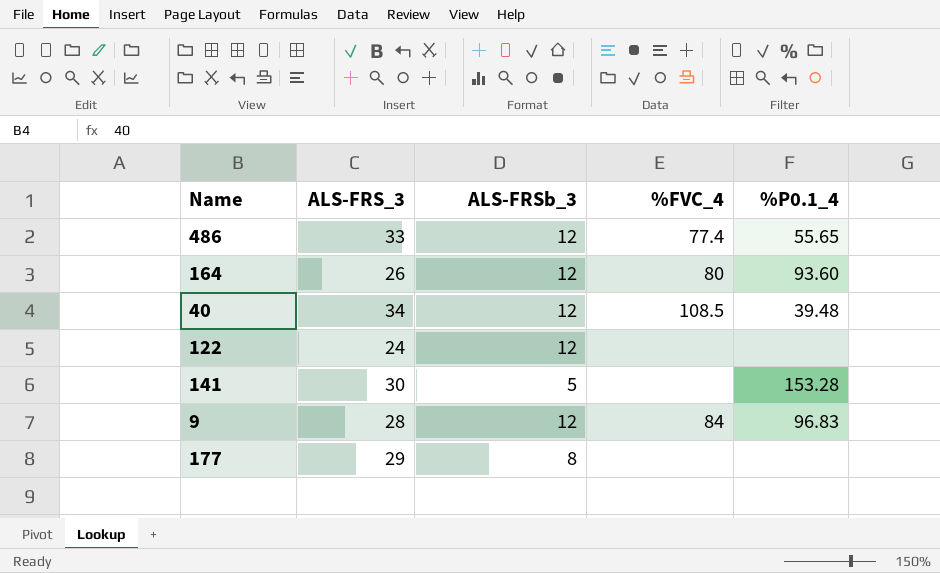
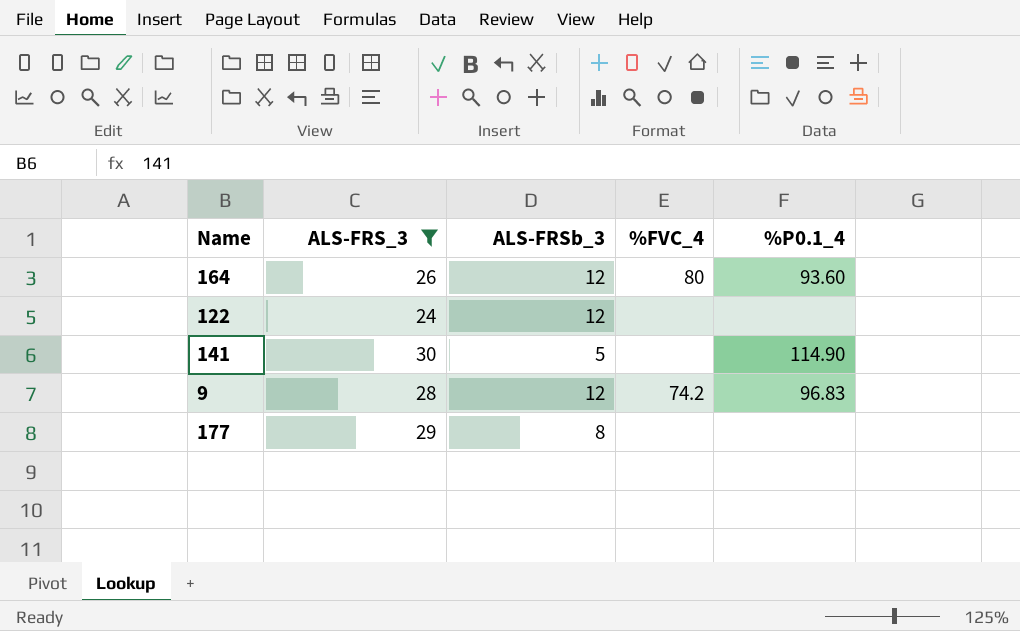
filter: none -> ALS-FRS_3 <= 30
141 | %P0.1_4: 153.28 -> 114.90
9 | %FVC_4: 84 -> 74.2

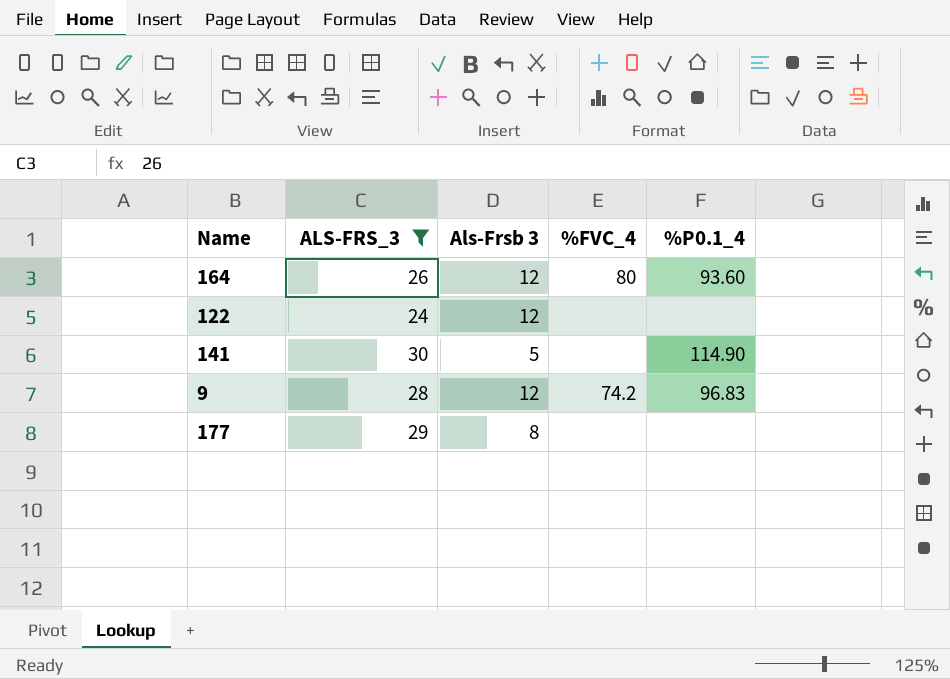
column name: ALS-FRSb_3 -> Als-Frsb 3

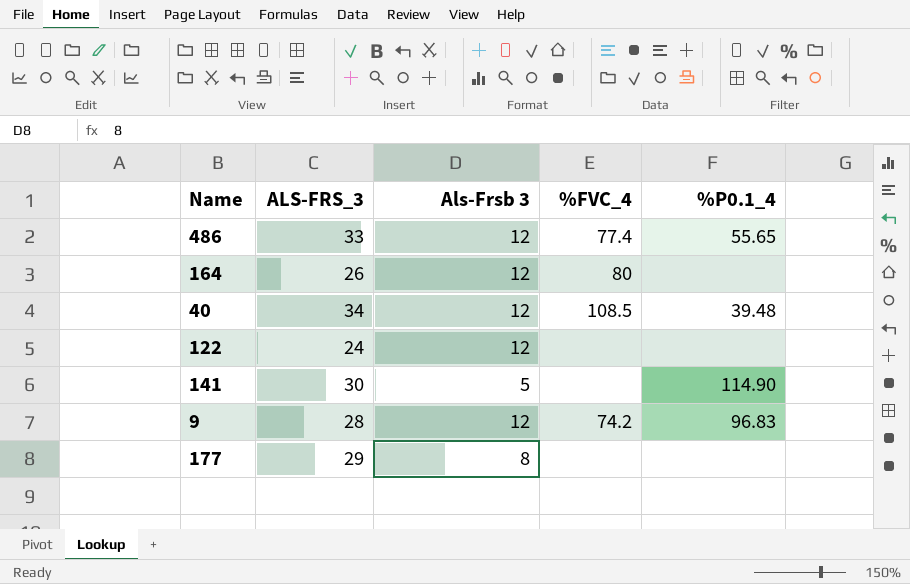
filter: ALS-FRS_3 <= 30 -> none
164 | %P0.1_4: 93.60 -> none

